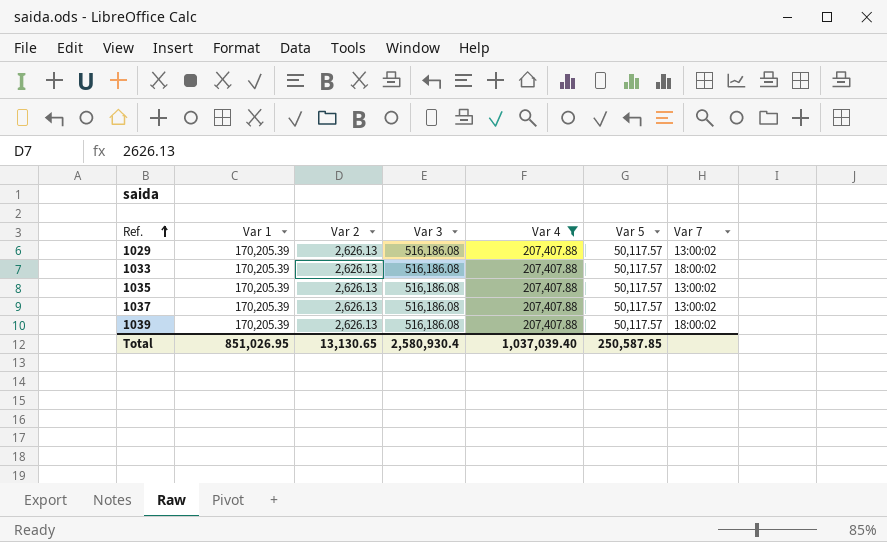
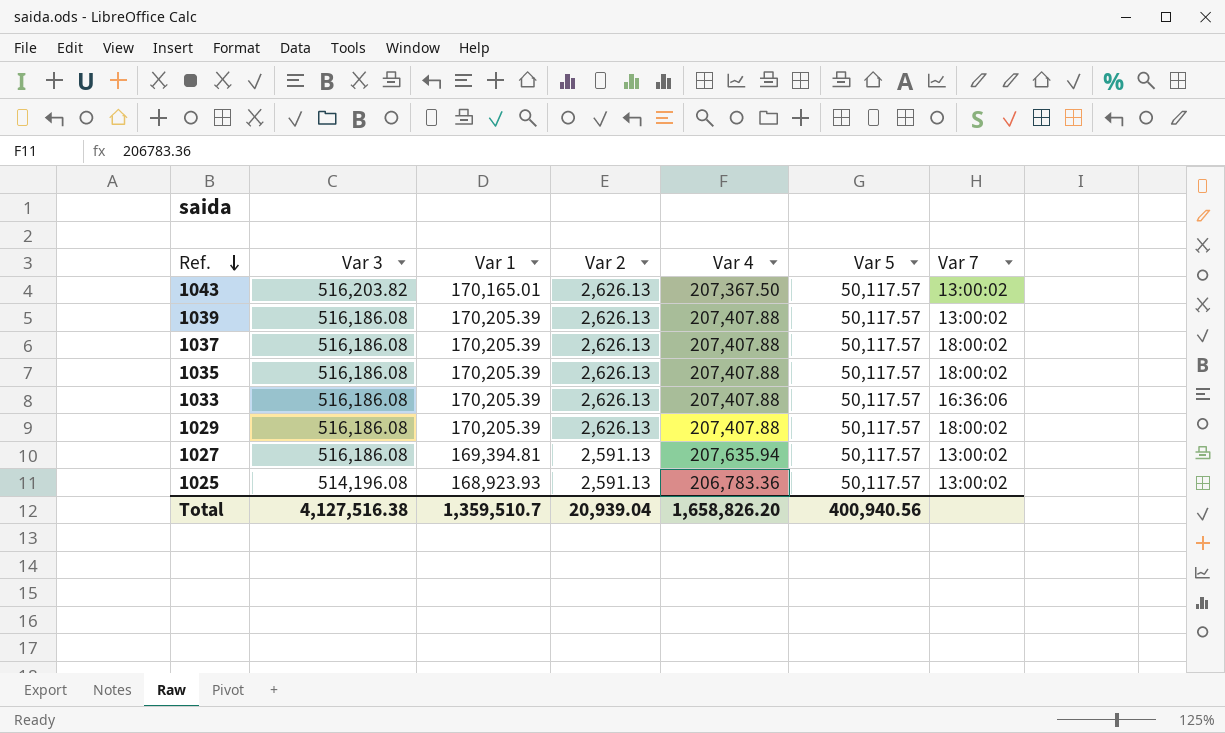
filter: Var 4 = 207,407.88 -> none
row order: Ref. ascending -> Ref. descending
column Var 3 | position: 4 -> 2
1039 | Var 7: 18:00:02 -> 13:00:02
1037 | Var 7: 13:00:02 -> 18:00:02
1035 | Var 7: 13:00:02 -> 18:00:02
1033 | Var 7: 18:00:02 -> 16:36:06
1029 | Var 7: 13:00:02 -> 18:00:02
Total | Var 3: 2,580,930.4 -> 4,127,516.38
Total | Var 1: 851,026.95 -> 1,359,510.7
Total | Var 2: 13,130.65 -> 20,939.04
Total | Var 4: 1,037,039.40 -> 1,658,826.20
Total | Var 5: 250,587.85 -> 400,940.56

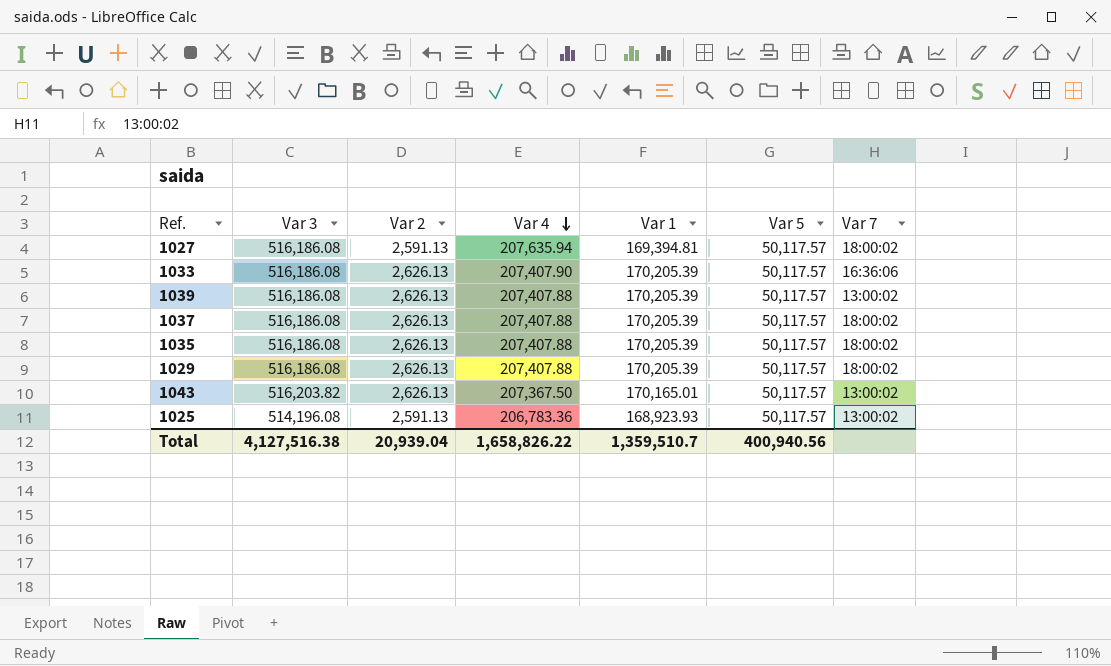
row order: Ref. descending -> Var 4 descending
column Var 1 | position: 3 -> 5
1027 | Var 7: 13:00:02 -> 18:00:02
1033 | Var 4: 207,407.88 -> 207,407.90
Total | Var 4: 1,658,826.20 -> 1,658,826.22

